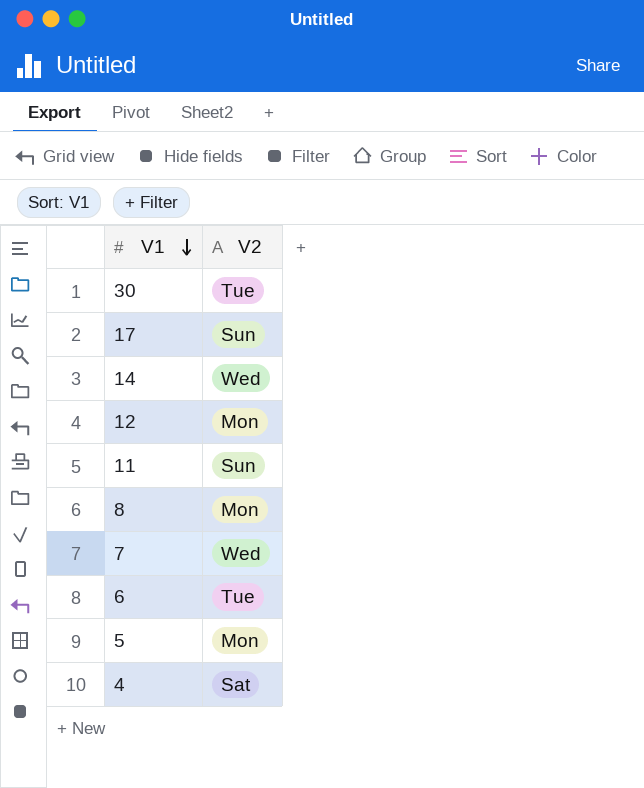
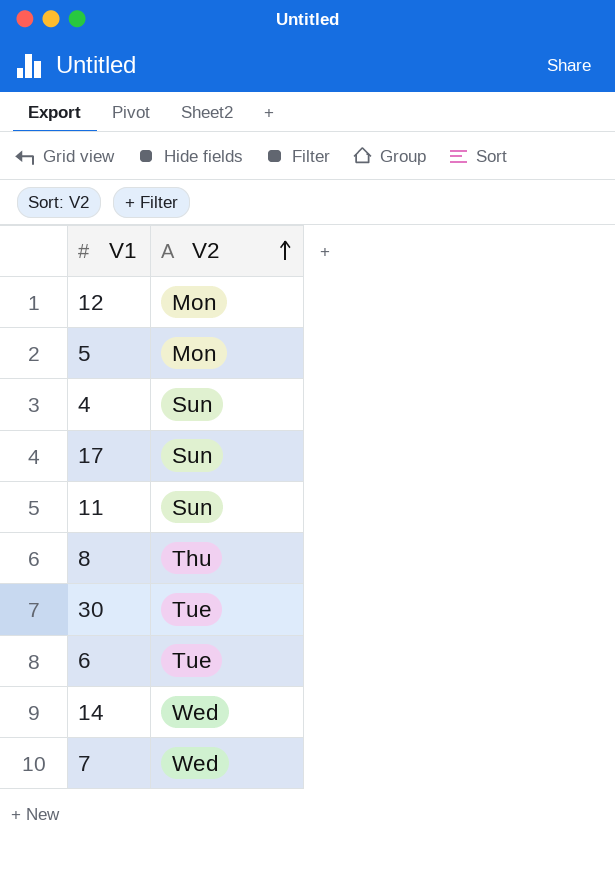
row order: V1 descending -> V2 ascending
4 | V2: Sat -> Sun
8 | V2: Mon -> Thu

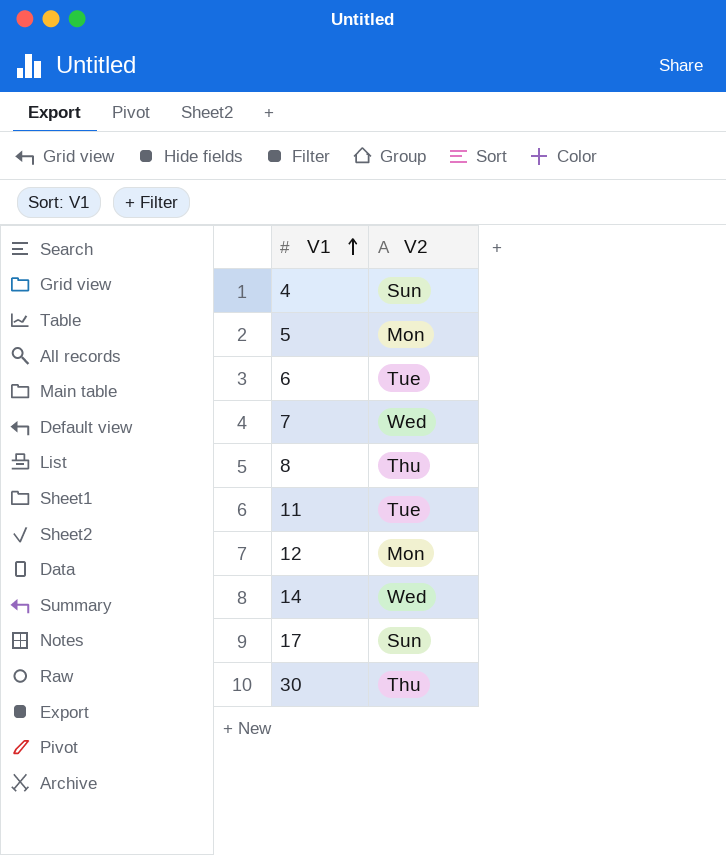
row order: V2 ascending -> V1 ascending
11 | V2: Sun -> Tue
30 | V2: Tue -> Thu

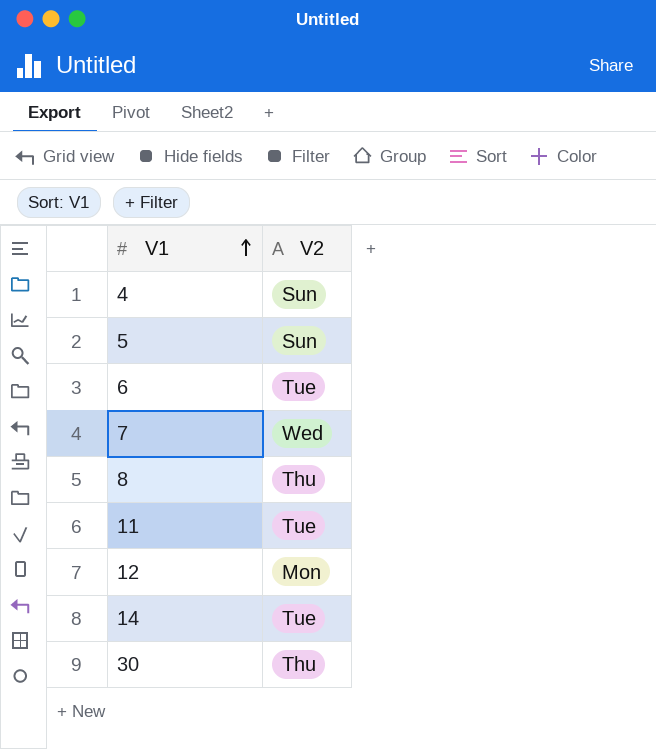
row 17: Sun -> none
5 | V2: Mon -> Sun
14 | V2: Wed -> Tue

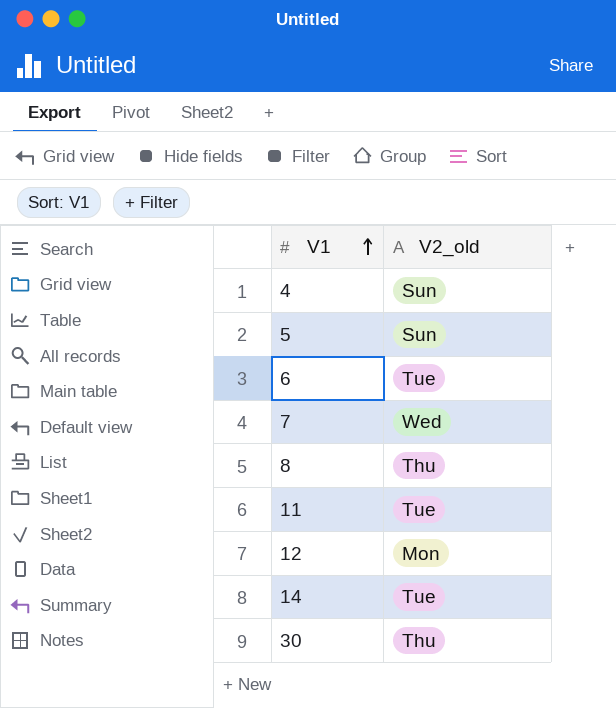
column name: V2 -> V2_old

